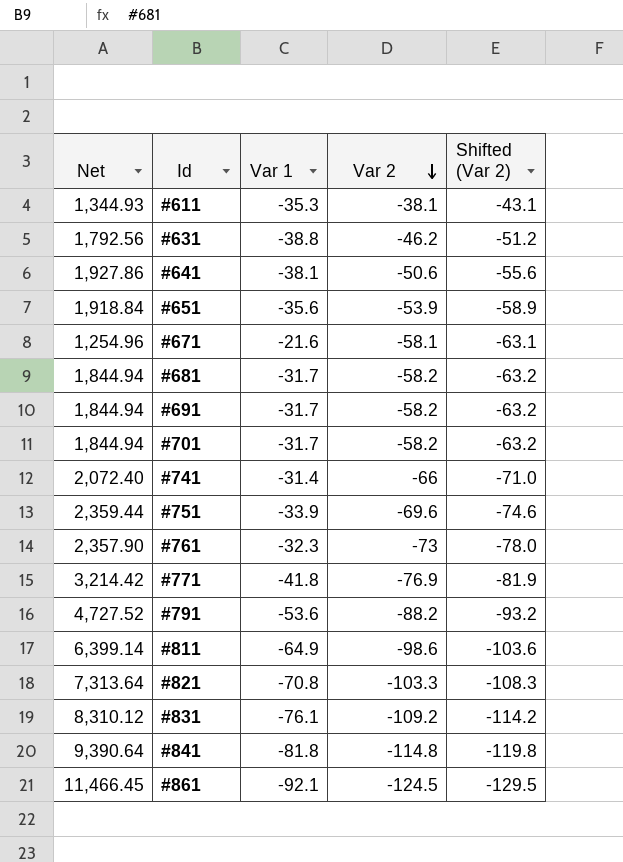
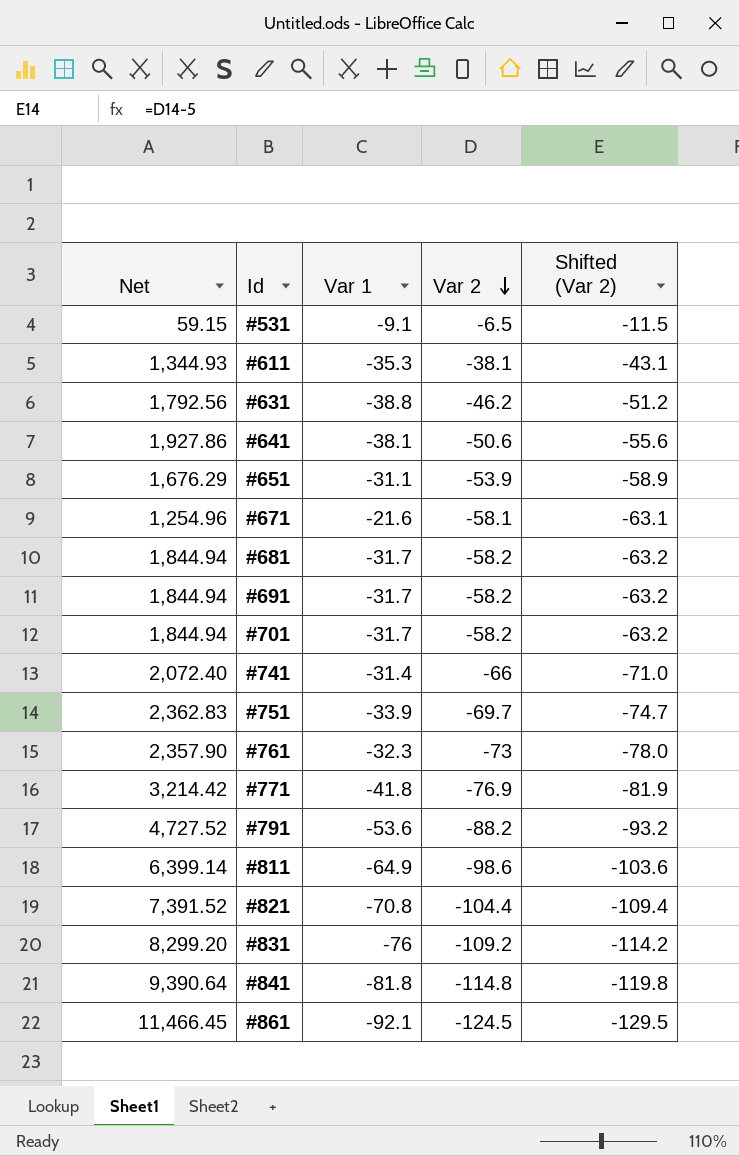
row #531: none -> 59.15 | -9.1 | -6.5 | -11.5
#651 | Net: 1,918.84 -> 1,676.29
#651 | Var 1: -35.6 -> -31.1
#751 | Net: 2,359.44 -> 2,362.83
#751 | Var 2: -69.6 -> -69.7
#751 | Shifted (Var 2): -74.6 -> -74.7
#821 | Net: 7,313.64 -> 7,391.52
#821 | Var 2: -103.3 -> -104.4
#821 | Shifted (Var 2): -108.3 -> -109.4
#831 | Net: 8,310.12 -> 8,299.20
#831 | Var 1: -76.1 -> -76

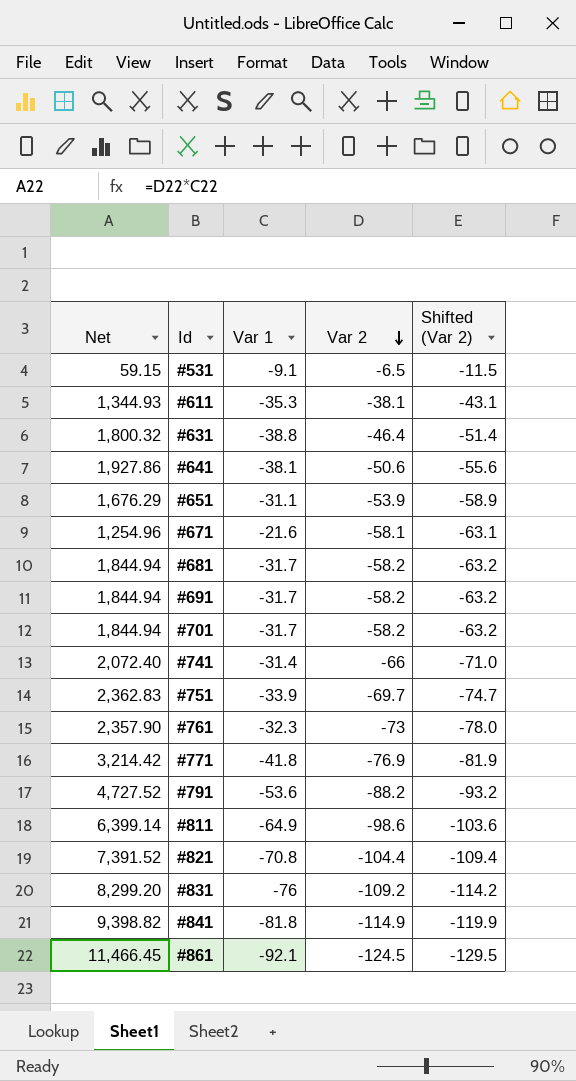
#631 | Net: 1,792.56 -> 1,800.32
#631 | Var 2: -46.2 -> -46.4
#631 | Shifted (Var 2): -51.2 -> -51.4
#841 | Net: 9,390.64 -> 9,398.82
#841 | Var 2: -114.8 -> -114.9
#841 | Shifted (Var 2): -119.8 -> -119.9

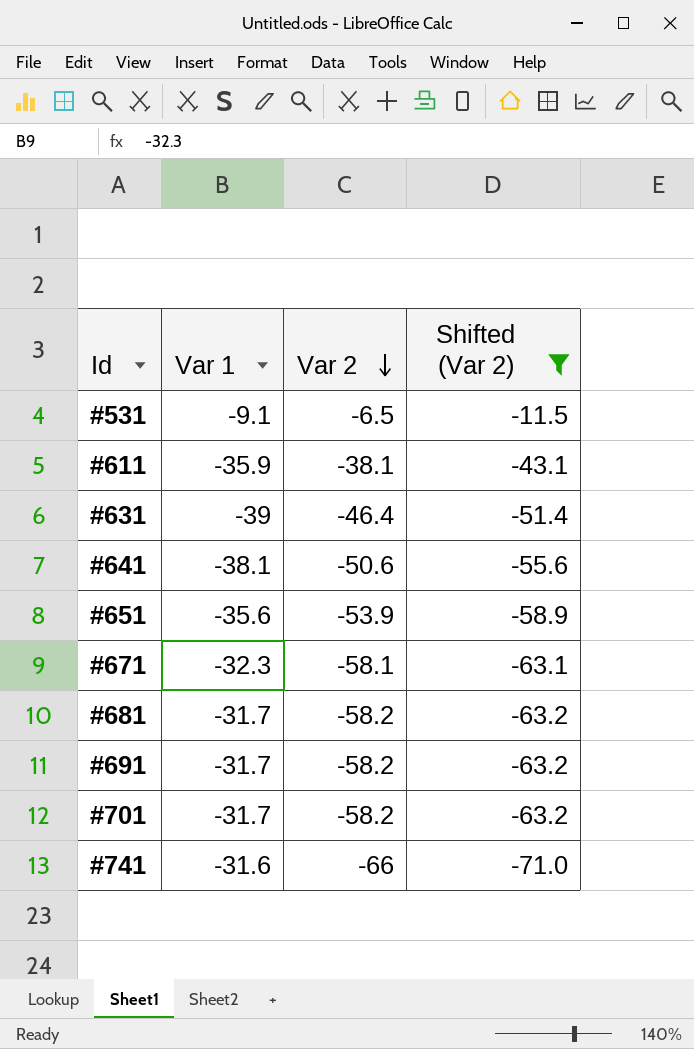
filter: none -> Shifted (Var 2) >= -71.0
column Net | formula: [Var 1] * [Var 2] -> none
#611 | Var 1: -35.3 -> -35.9
#631 | Var 1: -38.8 -> -39
#651 | Var 1: -31.1 -> -35.6
#671 | Var 1: -21.6 -> -32.3
#741 | Var 1: -31.4 -> -31.6

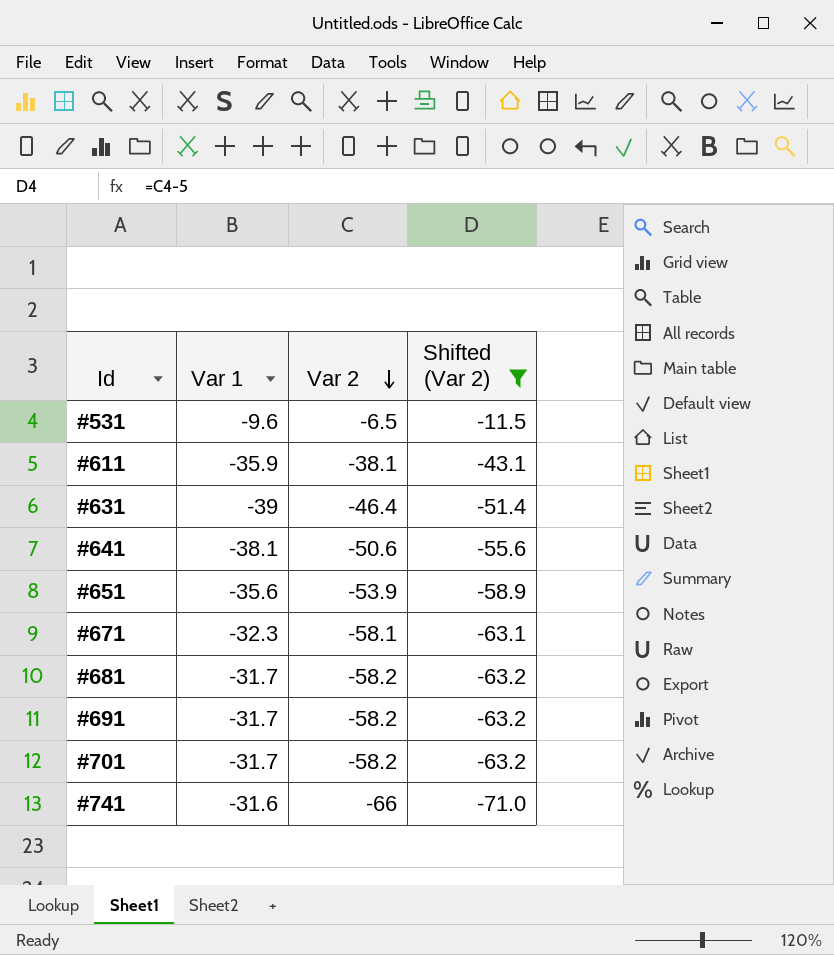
#531 | Var 1: -9.1 -> -9.6

